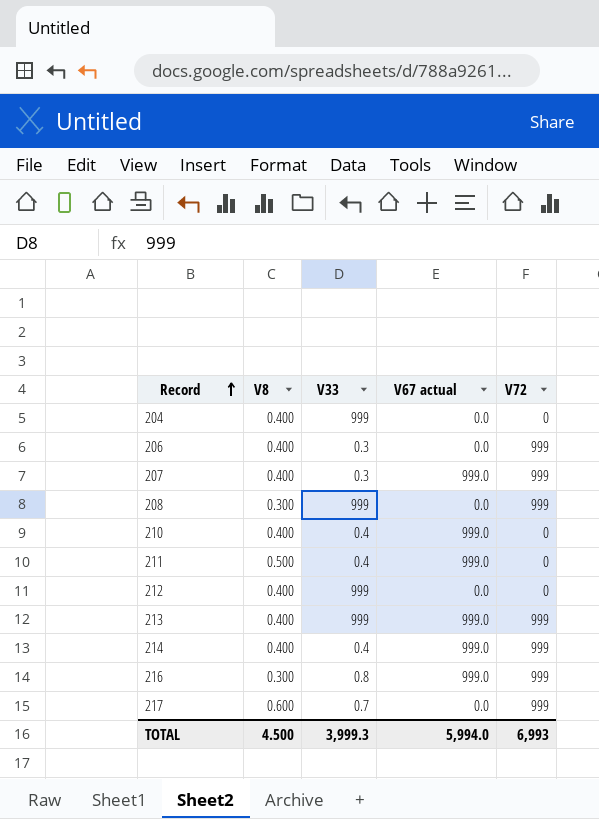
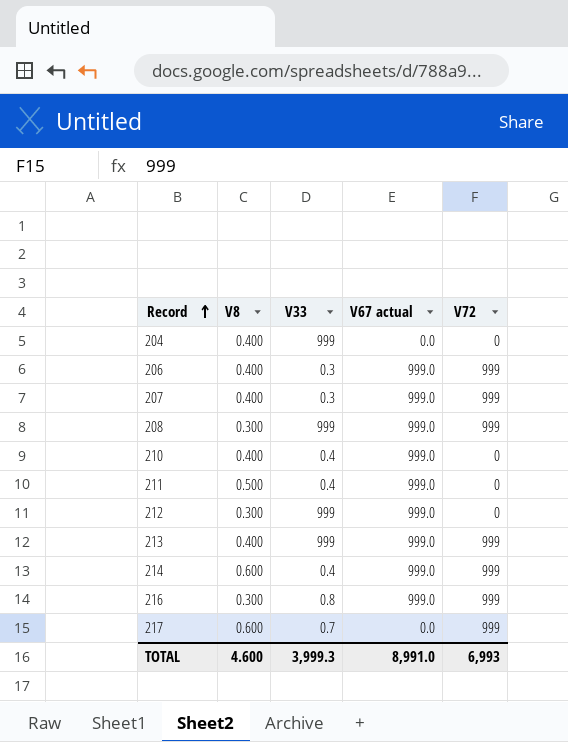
206 | V67 actual: 0.0 -> 999.0
208 | V67 actual: 0.0 -> 999.0
212 | V8: 0.400 -> 0.300
212 | V67 actual: 0.0 -> 999.0
214 | V8: 0.400 -> 0.600
TOTAL | V8: 4.500 -> 4.600
TOTAL | V67 actual: 5,994.0 -> 8,991.0

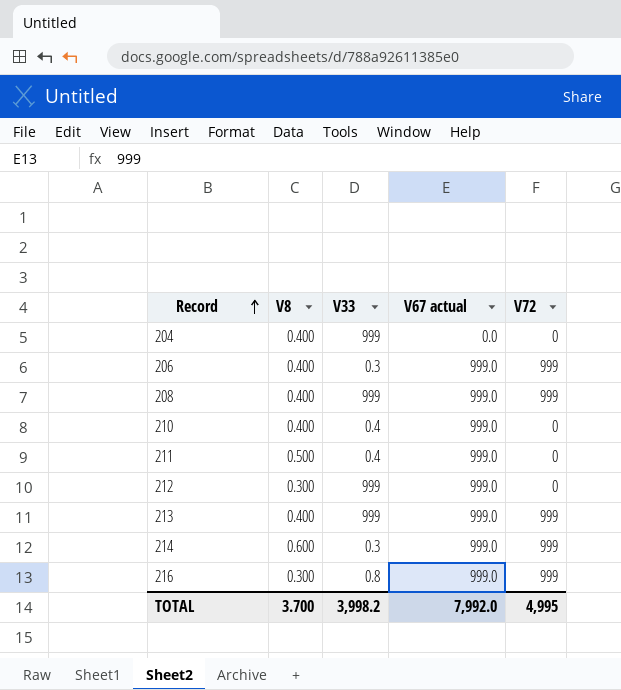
row 207: 0.400 | 0.3 | 999.0 | 999 -> none
row 217: 0.600 | 0.7 | 0.0 | 999 -> none
208 | V8: 0.300 -> 0.400
214 | V33: 0.4 -> 0.3
TOTAL | V8: 4.600 -> 3.700
TOTAL | V33: 3,999.3 -> 3,998.2
TOTAL | V67 actual: 8,991.0 -> 7,992.0
TOTAL | V72: 6,993 -> 4,995

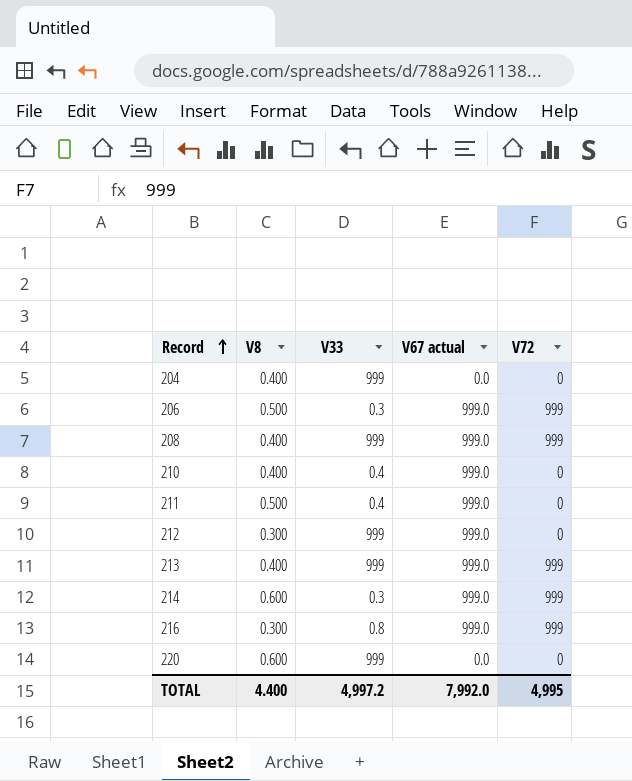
206 | V8: 0.400 -> 0.500
row 220: none -> 0.600 | 999 | 0.0 | 0
TOTAL | V8: 3.700 -> 4.400
TOTAL | V33: 3,998.2 -> 4,997.2

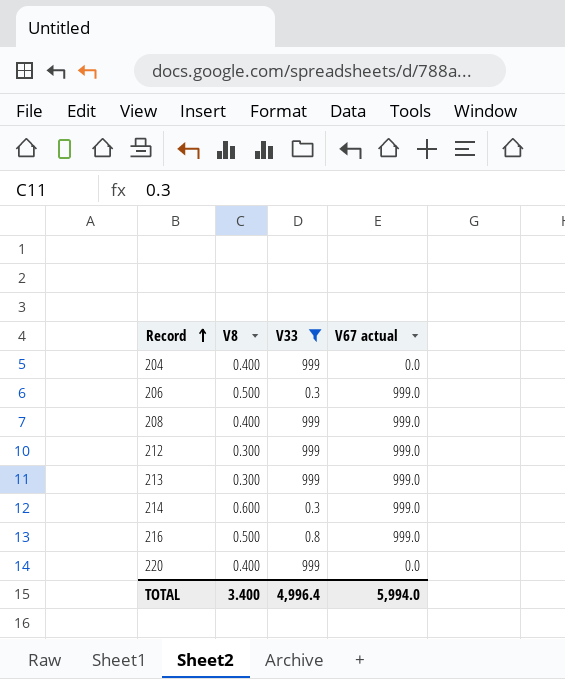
filter: none -> V33 != 0.4
column V72 | position: 5 -> none
213 | V8: 0.400 -> 0.300
216 | V8: 0.300 -> 0.500
220 | V8: 0.600 -> 0.400
TOTAL | V8: 4.400 -> 3.400
TOTAL | V33: 4,997.2 -> 4,996.4
TOTAL | V67 actual: 7,992.0 -> 5,994.0

